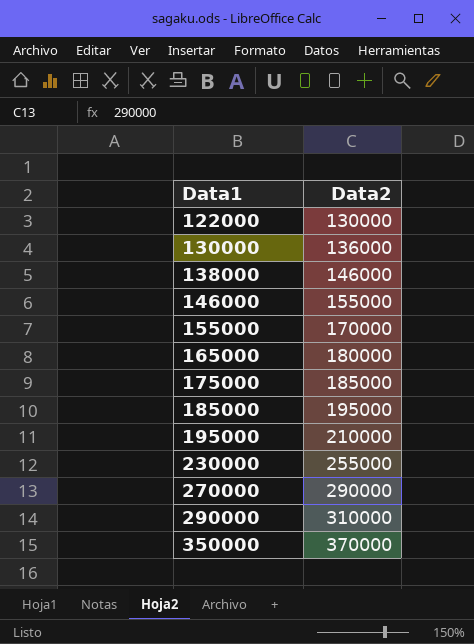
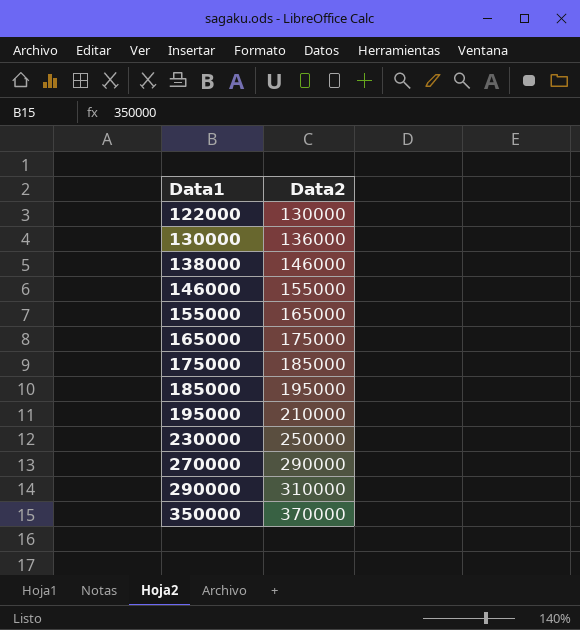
155000 | Data2: 170000 -> 165000
165000 | Data2: 180000 -> 175000
230000 | Data2: 255000 -> 250000

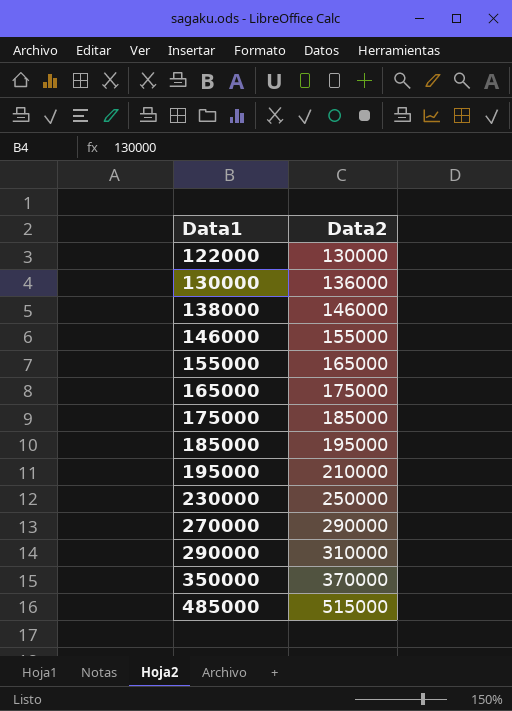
row 485000: none -> 515000

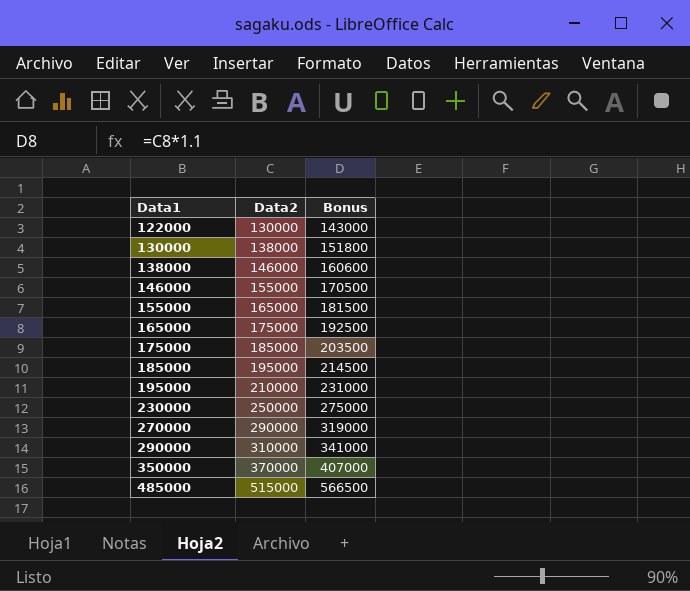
column Bonus | formula: none -> [Data2] * 1.1
130000 | Data2: 136000 -> 138000

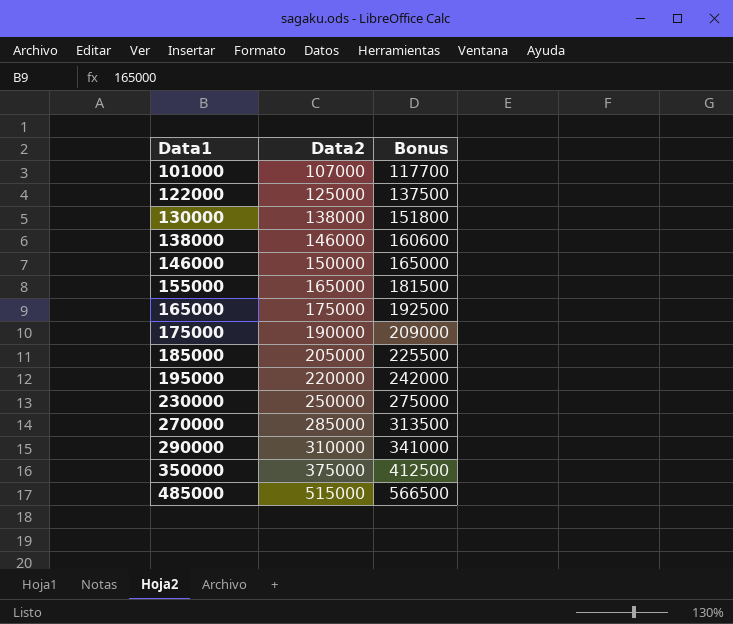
row 101000: none -> 107000 | 117700
122000 | Data2: 130000 -> 125000
122000 | Bonus: 143000 -> 137500
146000 | Data2: 155000 -> 150000
146000 | Bonus: 170500 -> 165000
175000 | Data2: 185000 -> 190000
175000 | Bonus: 203500 -> 209000
185000 | Data2: 195000 -> 205000
185000 | Bonus: 214500 -> 225500
195000 | Data2: 210000 -> 220000
195000 | Bonus: 231000 -> 242000
270000 | Data2: 290000 -> 285000
270000 | Bonus: 319000 -> 313500
350000 | Data2: 370000 -> 375000
350000 | Bonus: 407000 -> 412500

